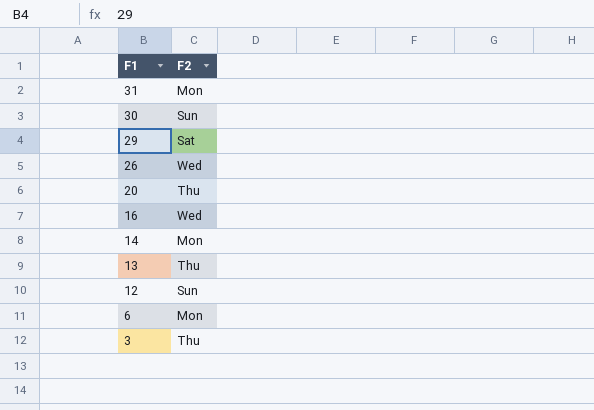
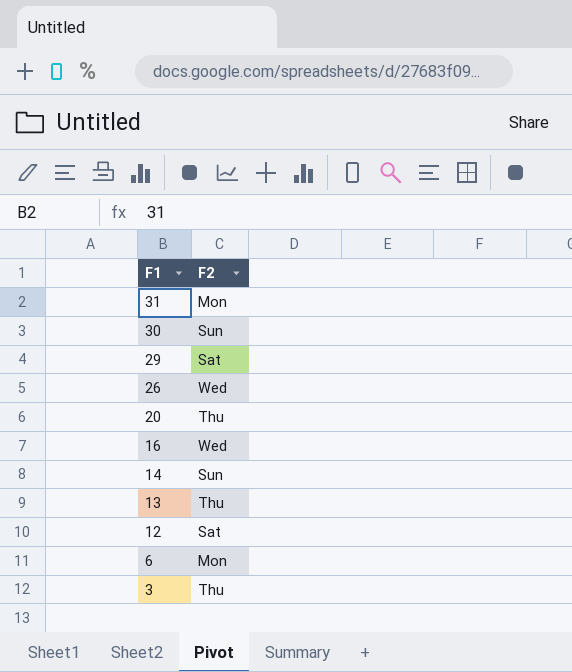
14 | F2: Mon -> Sun
12 | F2: Sun -> Sat

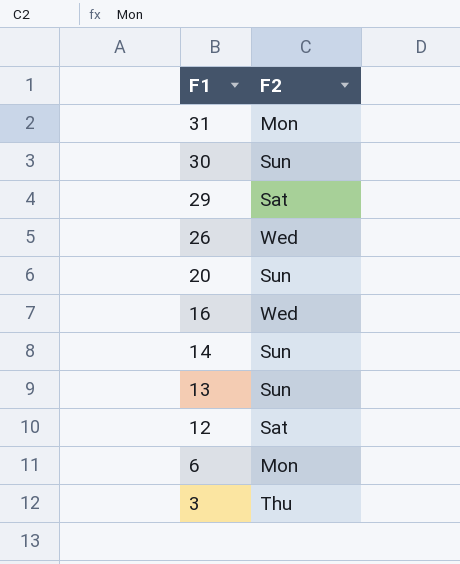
20 | F2: Thu -> Sun
13 | F2: Thu -> Sun

